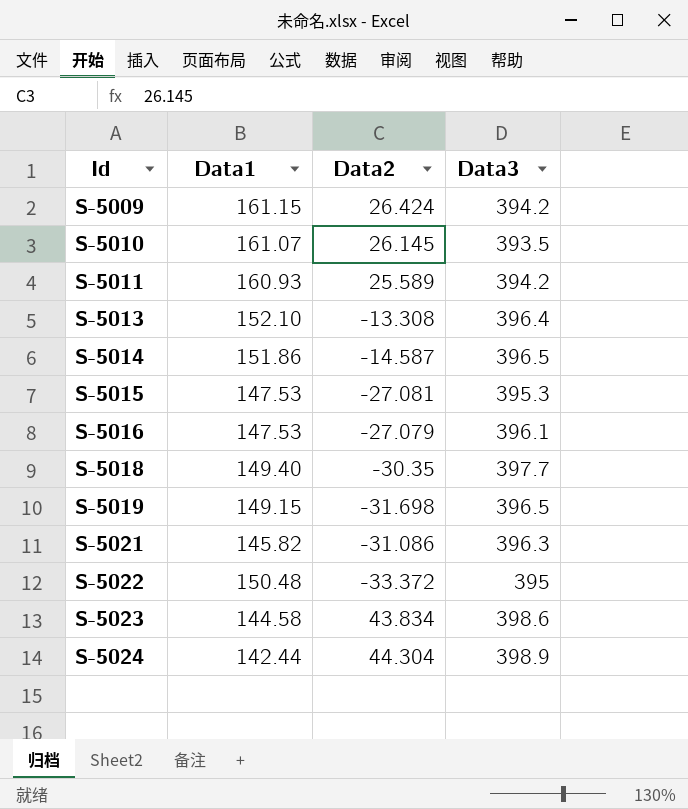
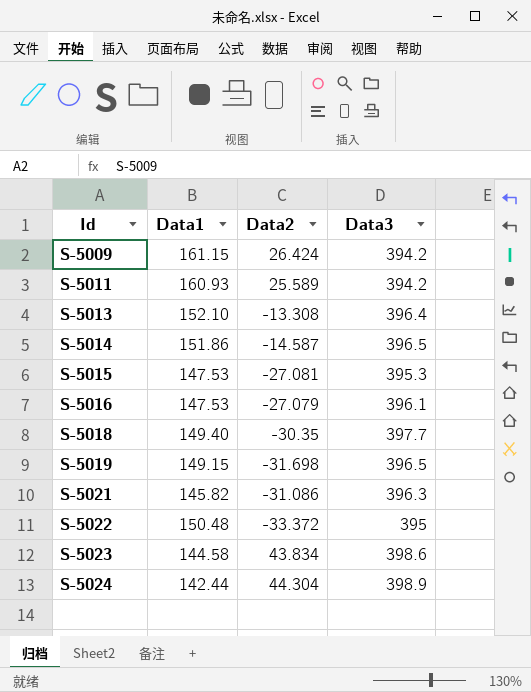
row S-5010: 161.07 | 26.145 | 393.5 -> none

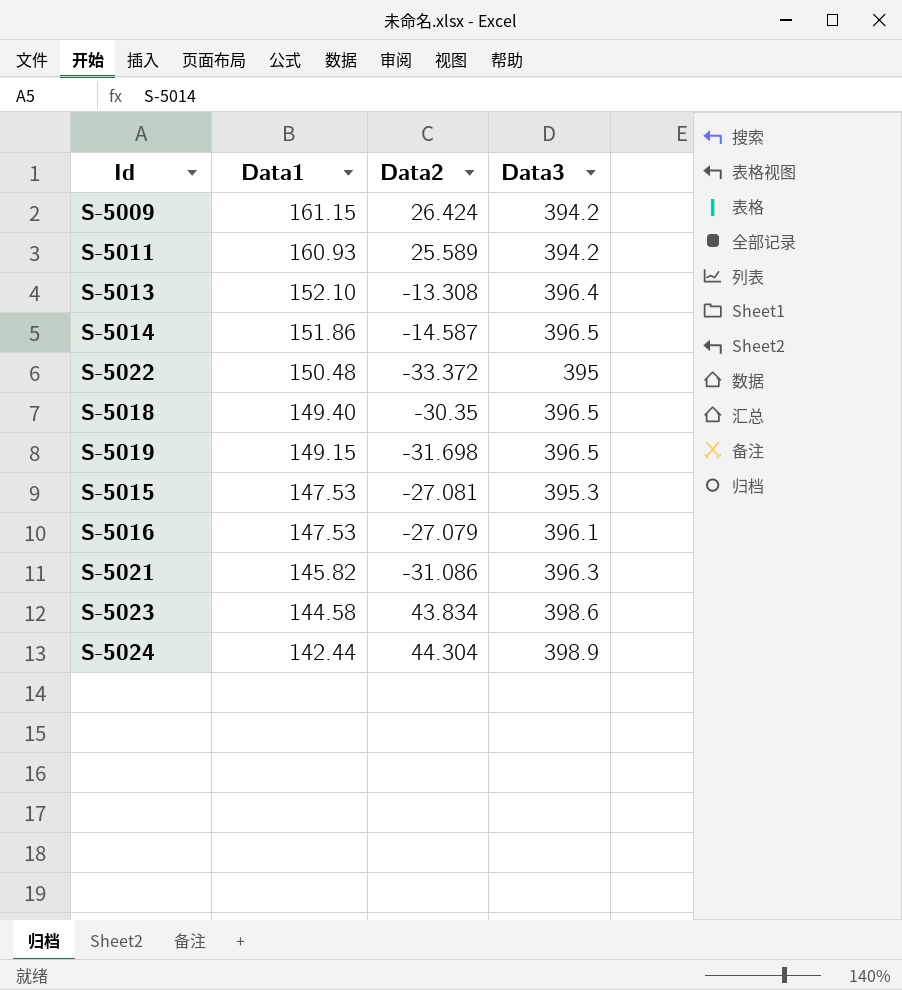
row order: Id ascending -> Data1 descending
S-5018 | Data3: 397.7 -> 396.5

